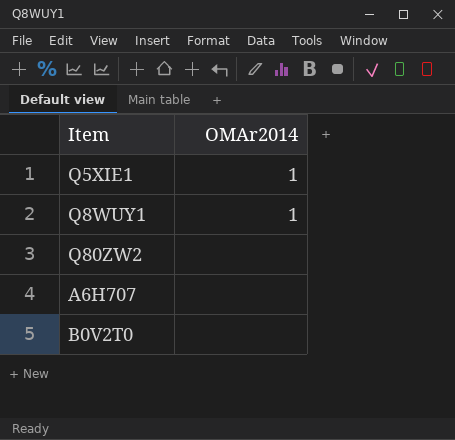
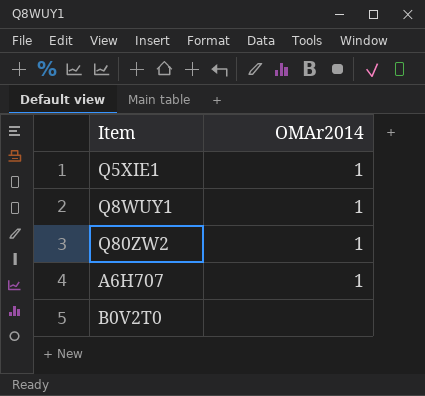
Q80ZW2 | OMAr2014: none -> 1
A6H707 | OMAr2014: none -> 1

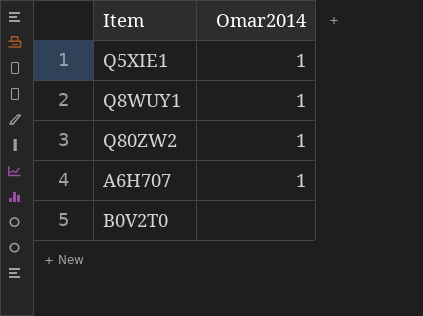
column name: OMAr2014 -> Omar2014

